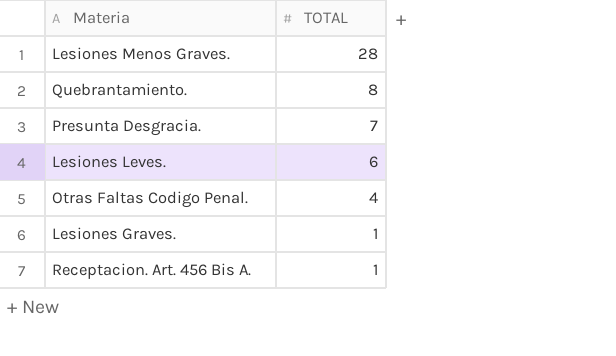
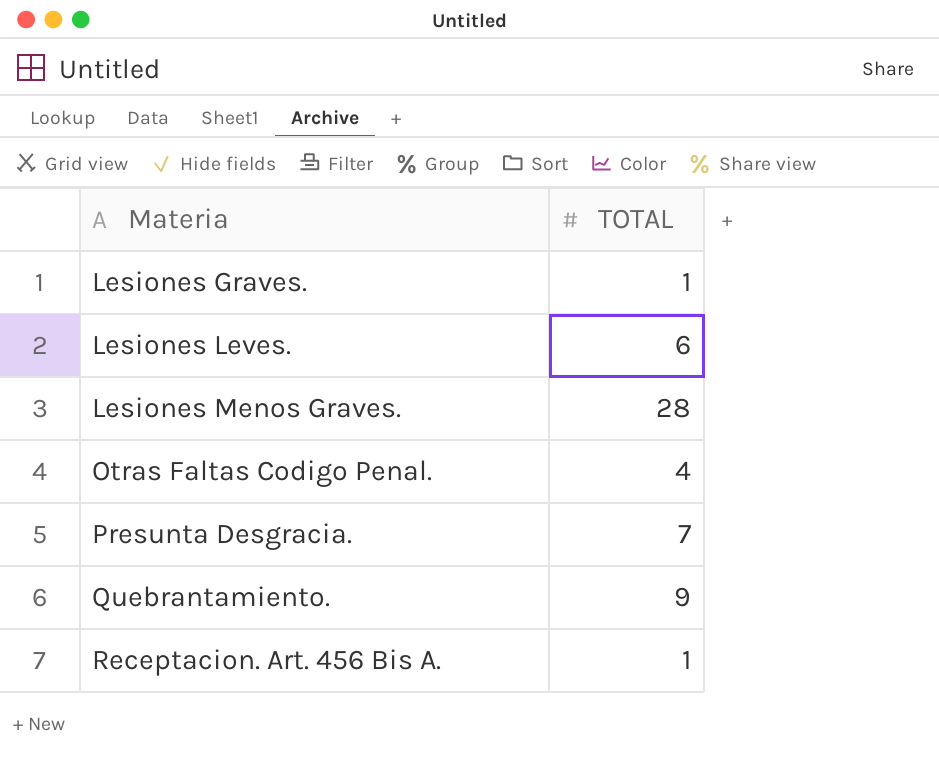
row order: TOTAL descending -> Materia ascending
Quebrantamiento. | TOTAL: 8 -> 9

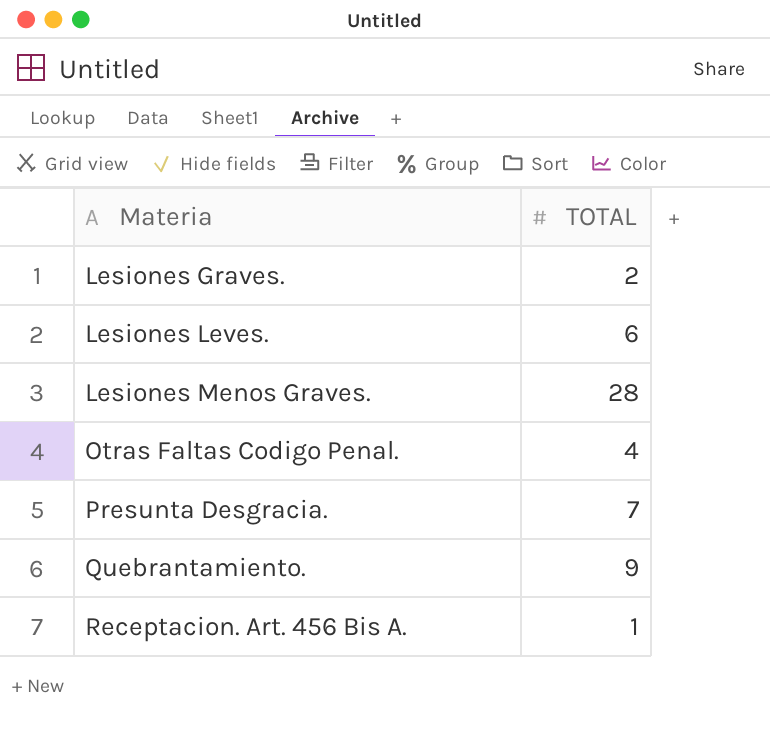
Lesiones Graves. | TOTAL: 1 -> 2

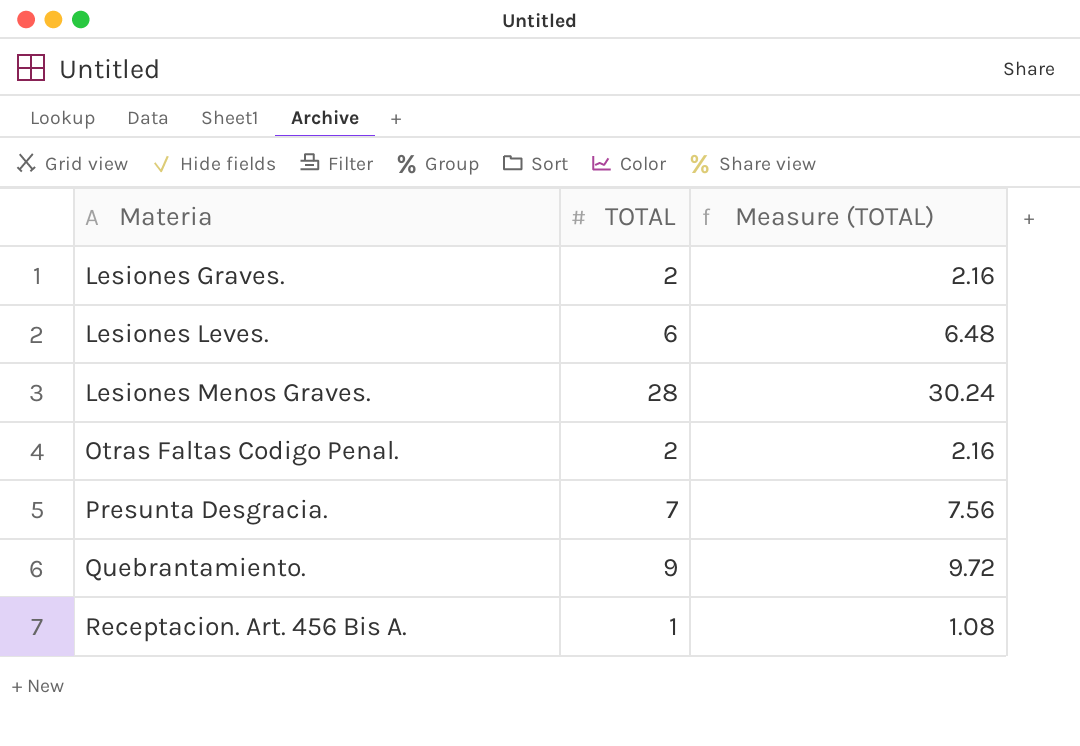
column Measure (TOTAL) | formula: none -> [TOTAL] * 1.08
Otras Faltas Codigo Penal. | TOTAL: 4 -> 2

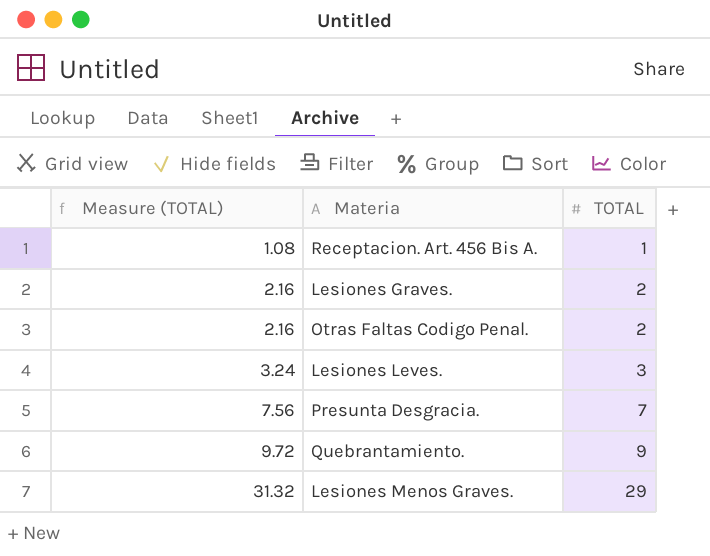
row order: Materia ascending -> Measure (TOTAL) ascending
column Measure (TOTAL) | position: 3 -> 1
Lesiones Leves. | Measure (TOTAL): 6.48 -> 3.24
Lesiones Leves. | TOTAL: 6 -> 3
Lesiones Menos Graves. | Measure (TOTAL): 30.24 -> 31.32
Lesiones Menos Graves. | TOTAL: 28 -> 29

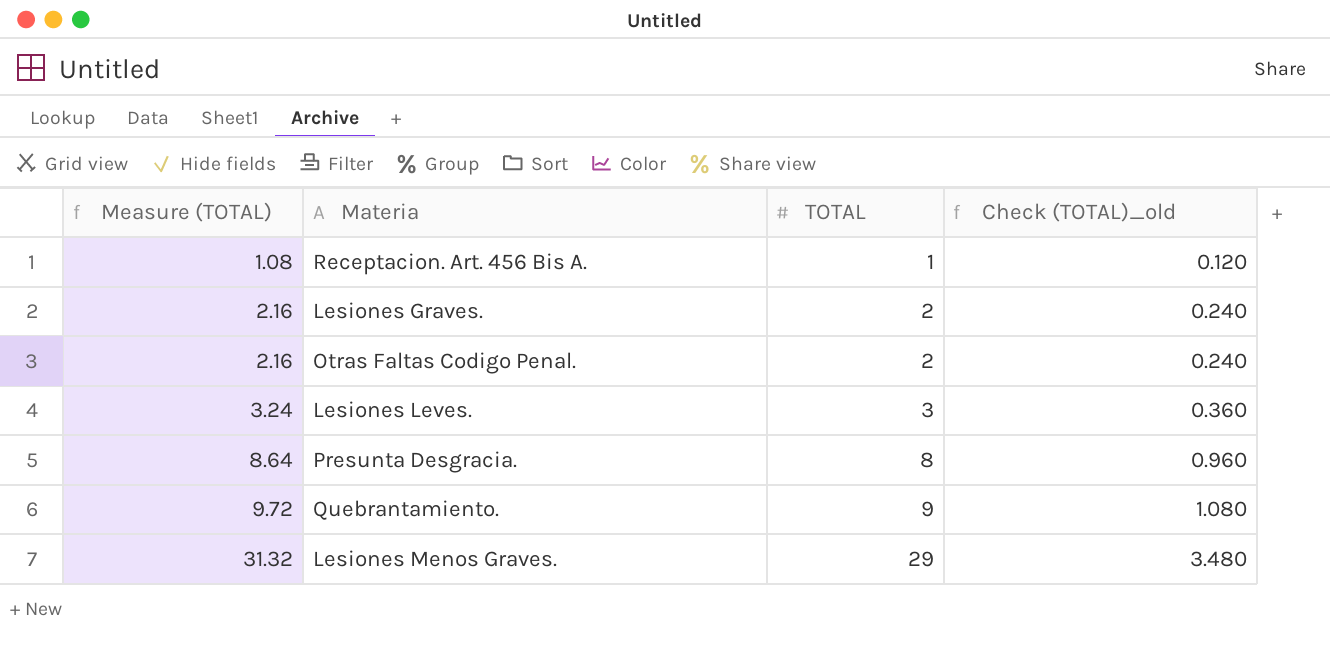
column Check (TOTAL)_old | formula: none -> [TOTAL] * 0.12
Presunta Desgracia. | Measure (TOTAL): 7.56 -> 8.64
Presunta Desgracia. | TOTAL: 7 -> 8

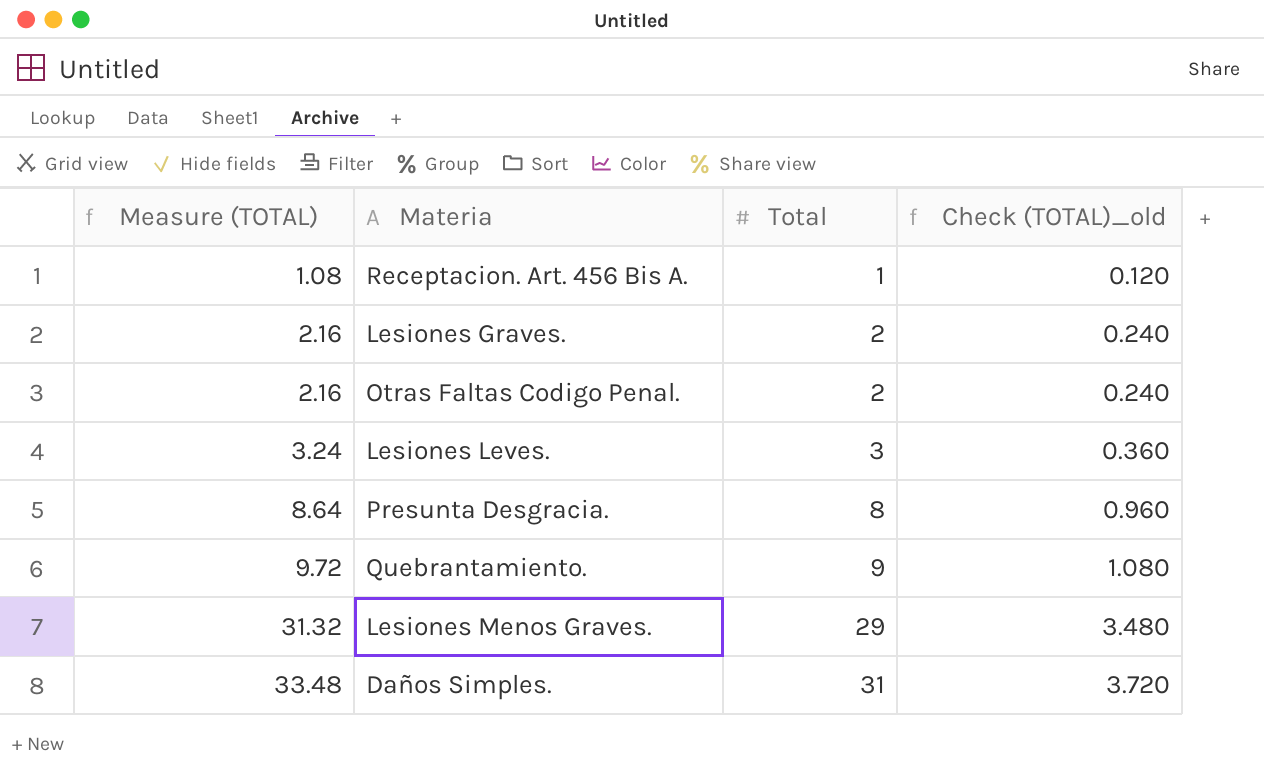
column name: TOTAL -> Total
row Daños Simples.: none -> 33.48 | 31 | 3.720

